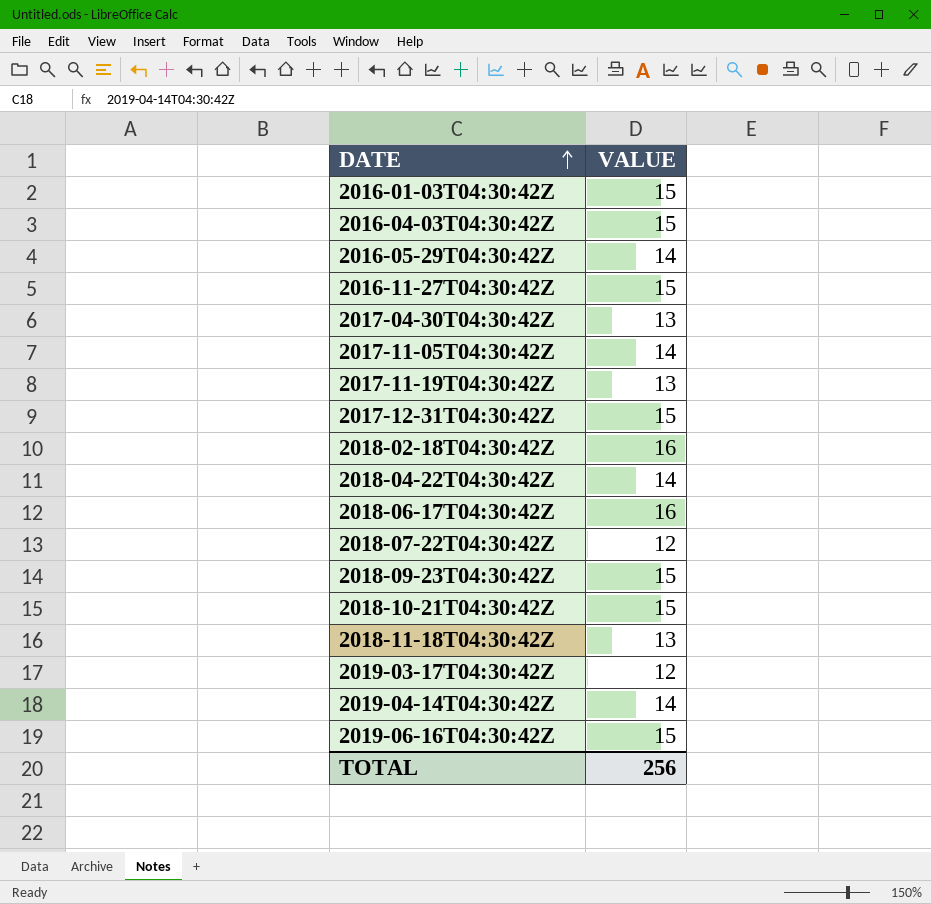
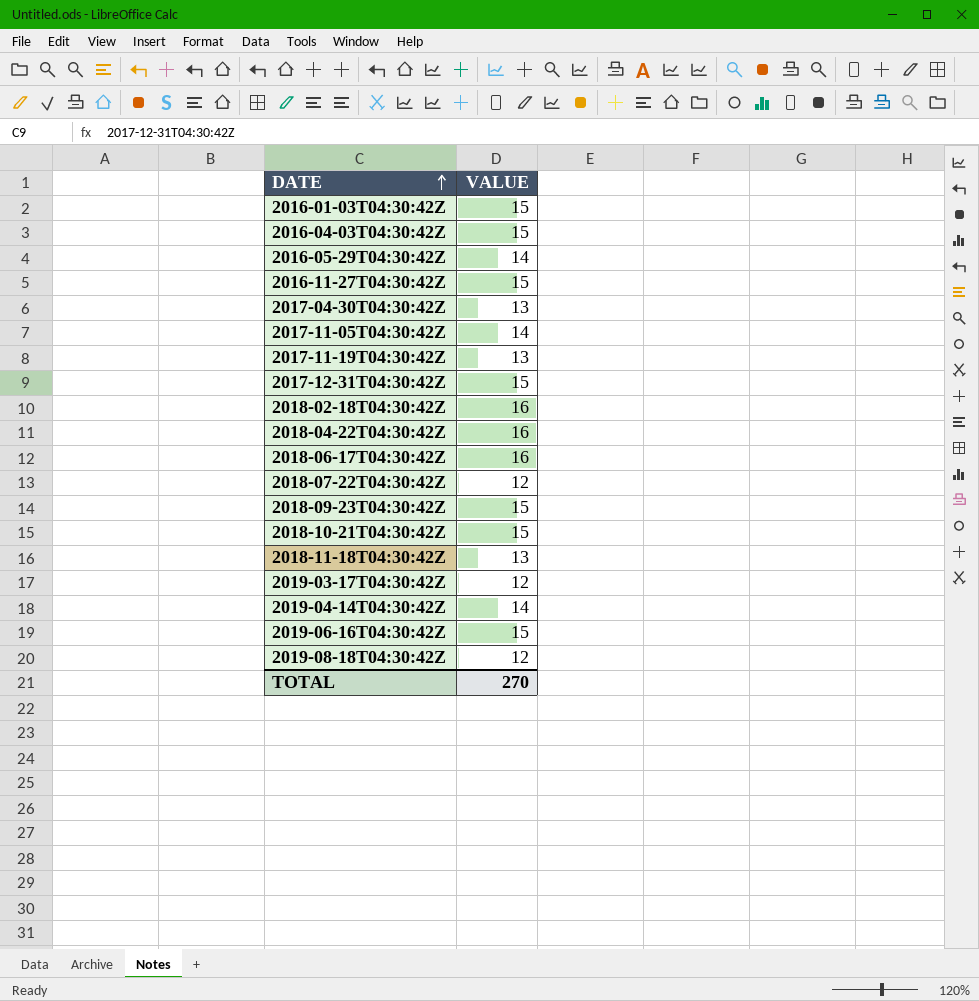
2018-04-22T04:30:42Z | VALUE: 14 -> 16
row 2019-08-18T04:30:42Z: none -> 12
TOTAL | VALUE: 256 -> 270

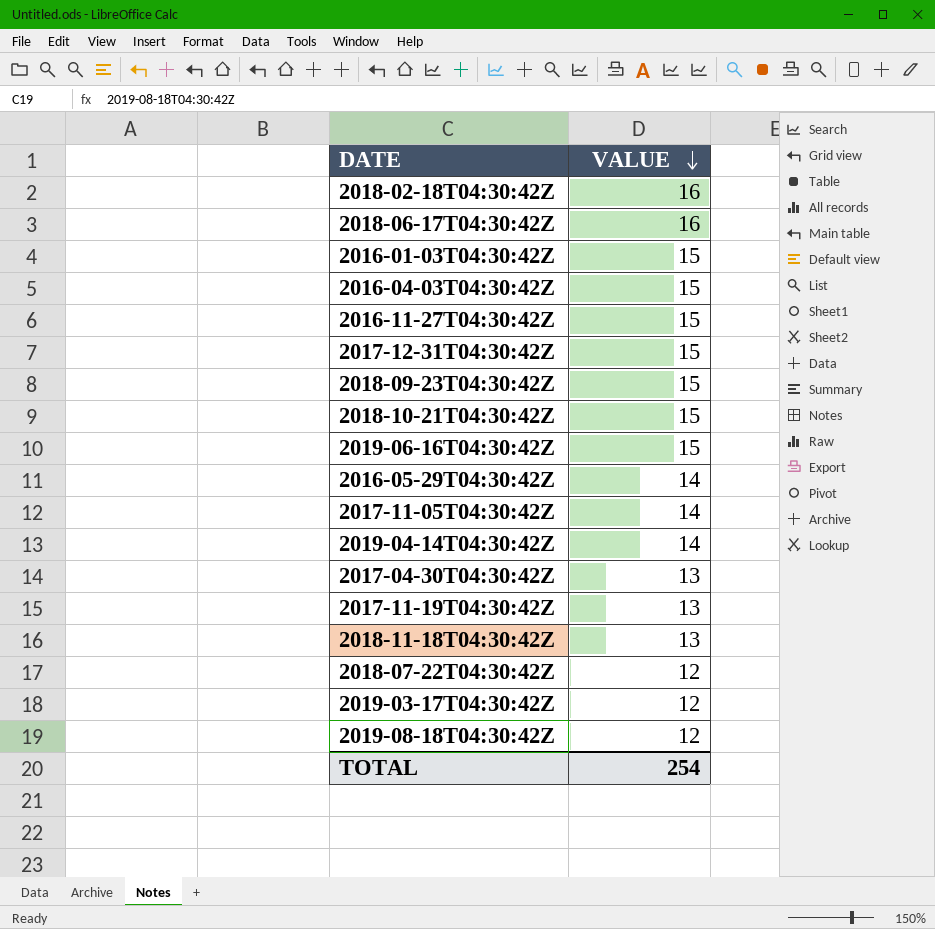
row order: DATE ascending -> VALUE descending
row 2018-04-22T04:30:42Z: 16 -> none
TOTAL | VALUE: 270 -> 254

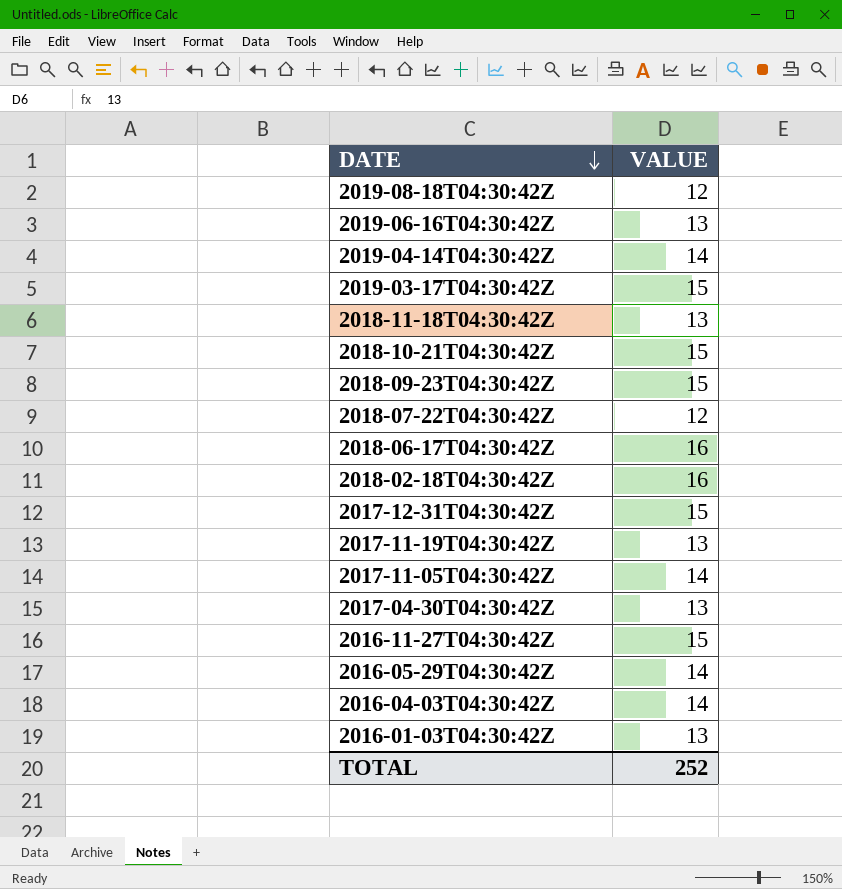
row order: VALUE descending -> DATE descending
2019-06-16T04:30:42Z | VALUE: 15 -> 13
2019-03-17T04:30:42Z | VALUE: 12 -> 15
2016-04-03T04:30:42Z | VALUE: 15 -> 14
2016-01-03T04:30:42Z | VALUE: 15 -> 13
TOTAL | VALUE: 254 -> 252

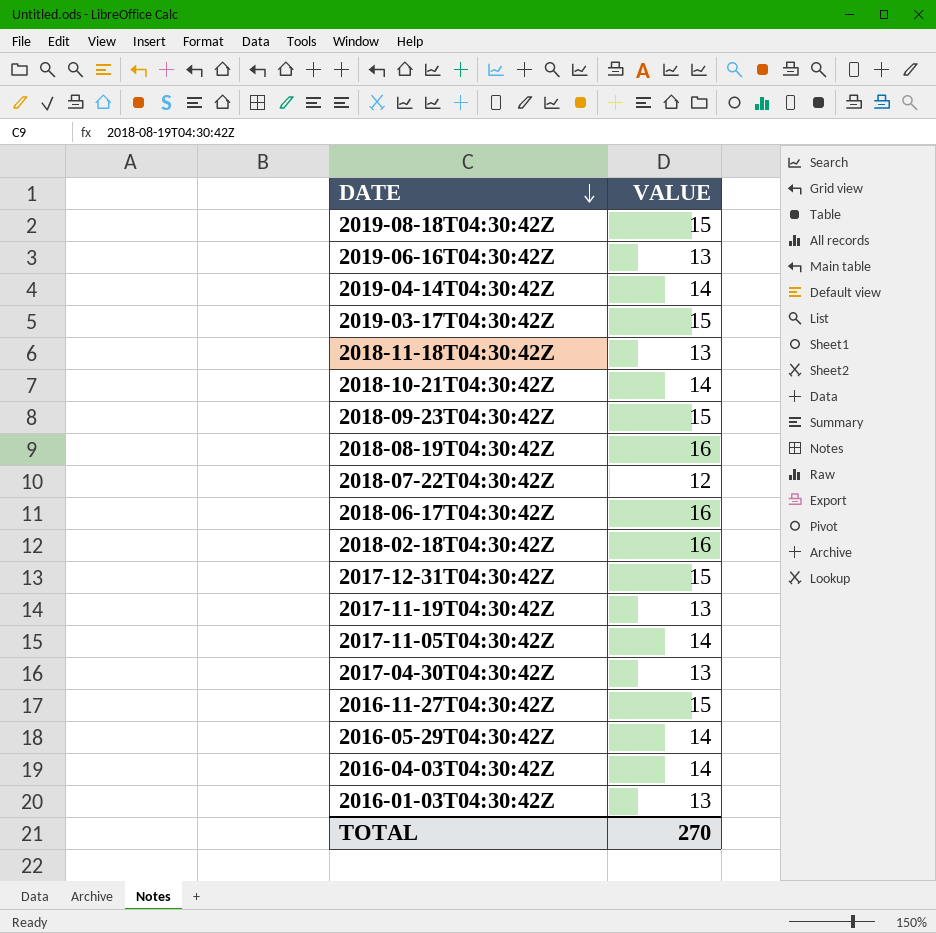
2019-08-18T04:30:42Z | VALUE: 12 -> 15
2018-10-21T04:30:42Z | VALUE: 15 -> 14
row 2018-08-19T04:30:42Z: none -> 16
TOTAL | VALUE: 252 -> 270

